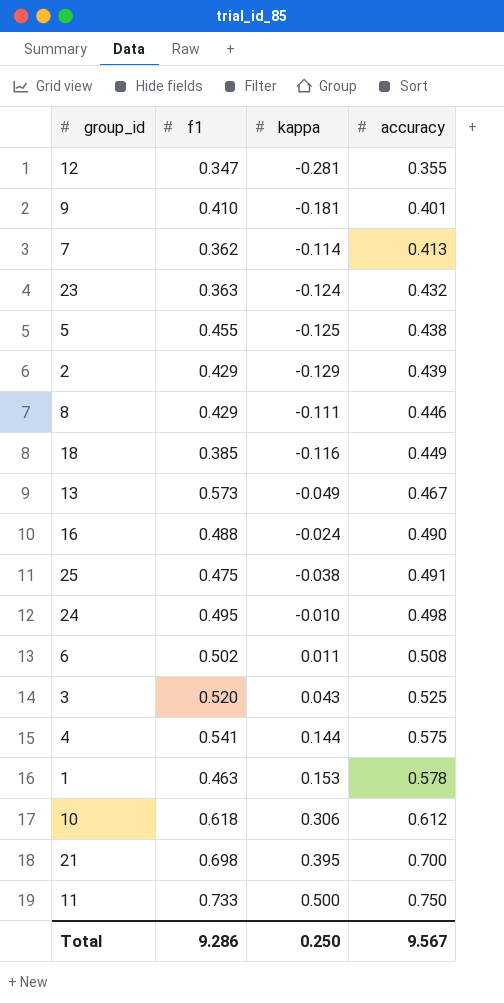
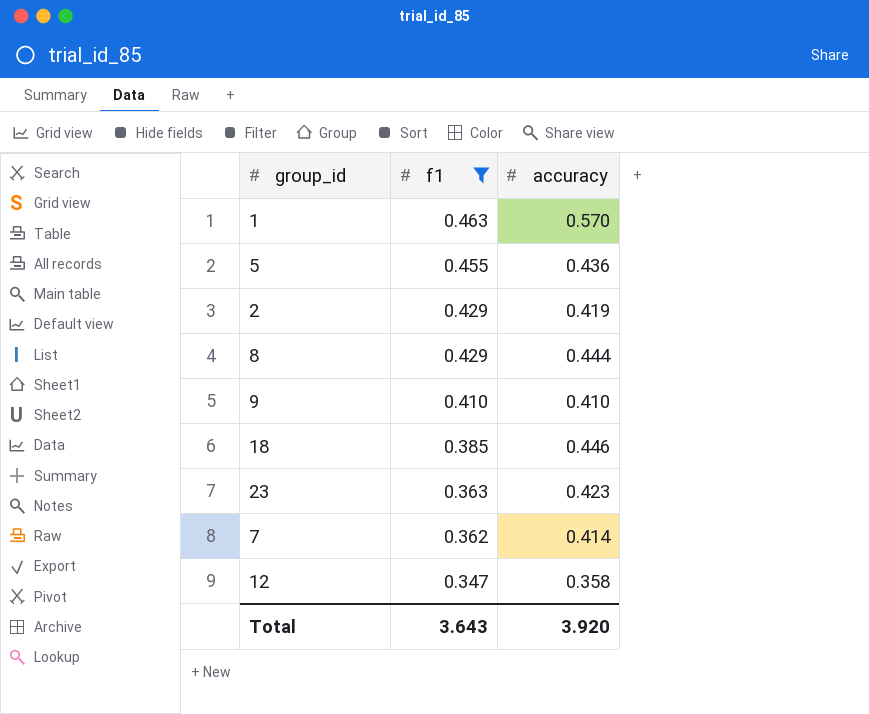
filter: none -> f1 <= 0.463
row order: accuracy ascending -> f1 descending
column kappa | position: 3 -> none
1 | accuracy: 0.578 -> 0.570
5 | accuracy: 0.438 -> 0.436
2 | accuracy: 0.439 -> 0.419
8 | accuracy: 0.446 -> 0.444
9 | accuracy: 0.401 -> 0.410
18 | accuracy: 0.449 -> 0.446
23 | accuracy: 0.432 -> 0.423
7 | accuracy: 0.413 -> 0.414
12 | accuracy: 0.355 -> 0.358
Total | f1: 9.286 -> 3.643
Total | accuracy: 9.567 -> 3.920

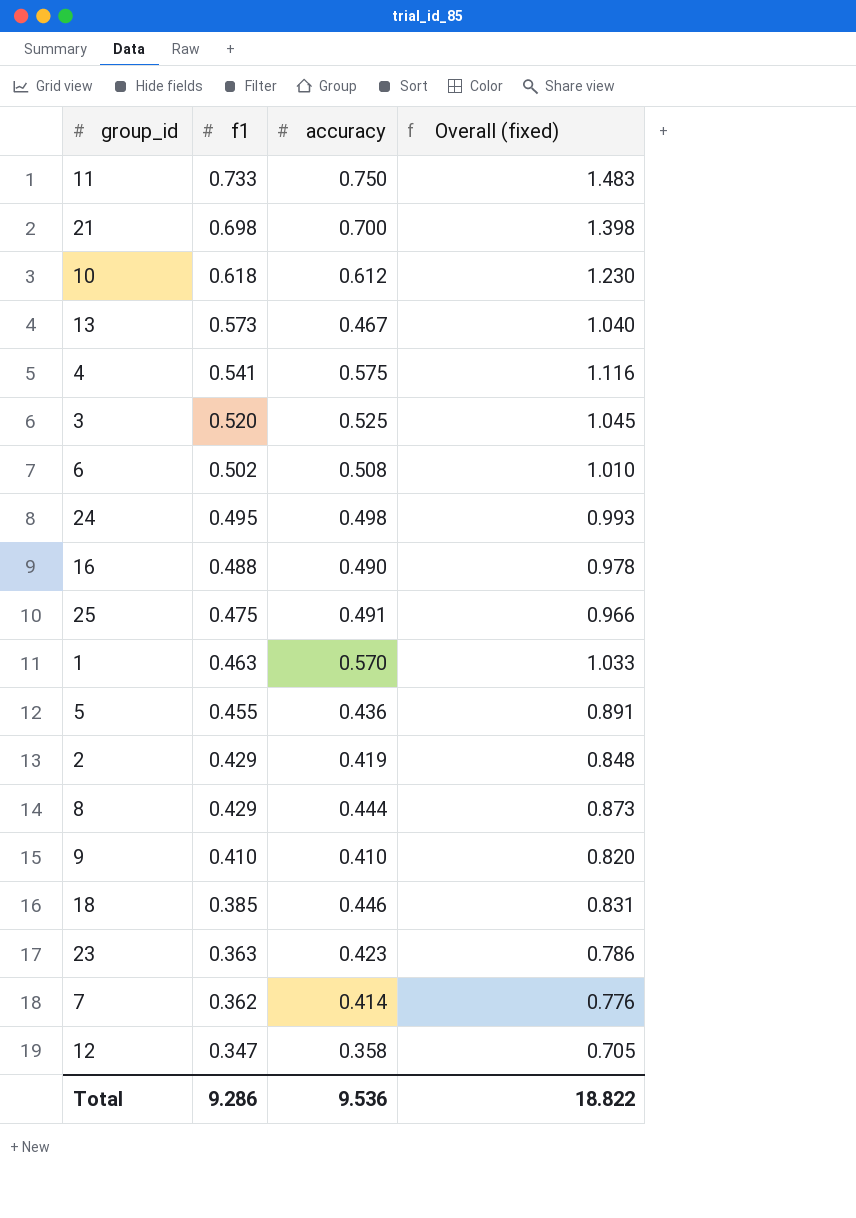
filter: f1 <= 0.463 -> none
column Overall (fixed) | formula: none -> [f1] + [accuracy]
Total | f1: 3.643 -> 9.286
Total | accuracy: 3.920 -> 9.536

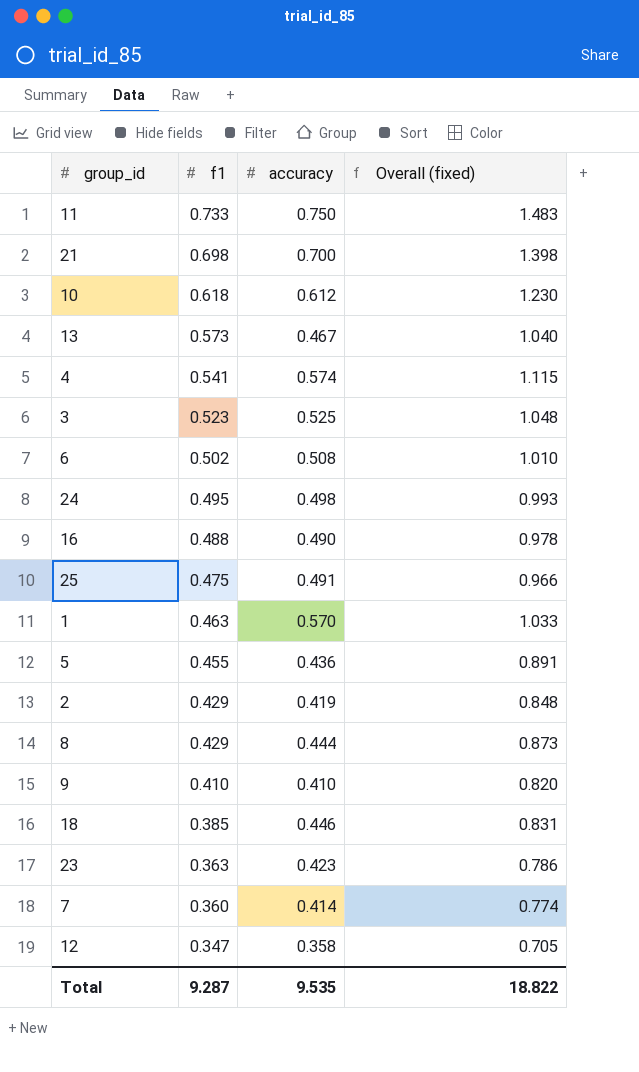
4 | accuracy: 0.575 -> 0.574
4 | Overall (fixed): 1.116 -> 1.115
3 | f1: 0.520 -> 0.523
3 | Overall (fixed): 1.045 -> 1.048
7 | f1: 0.362 -> 0.360
7 | Overall (fixed): 0.776 -> 0.774
Total | f1: 9.286 -> 9.287
Total | accuracy: 9.536 -> 9.535

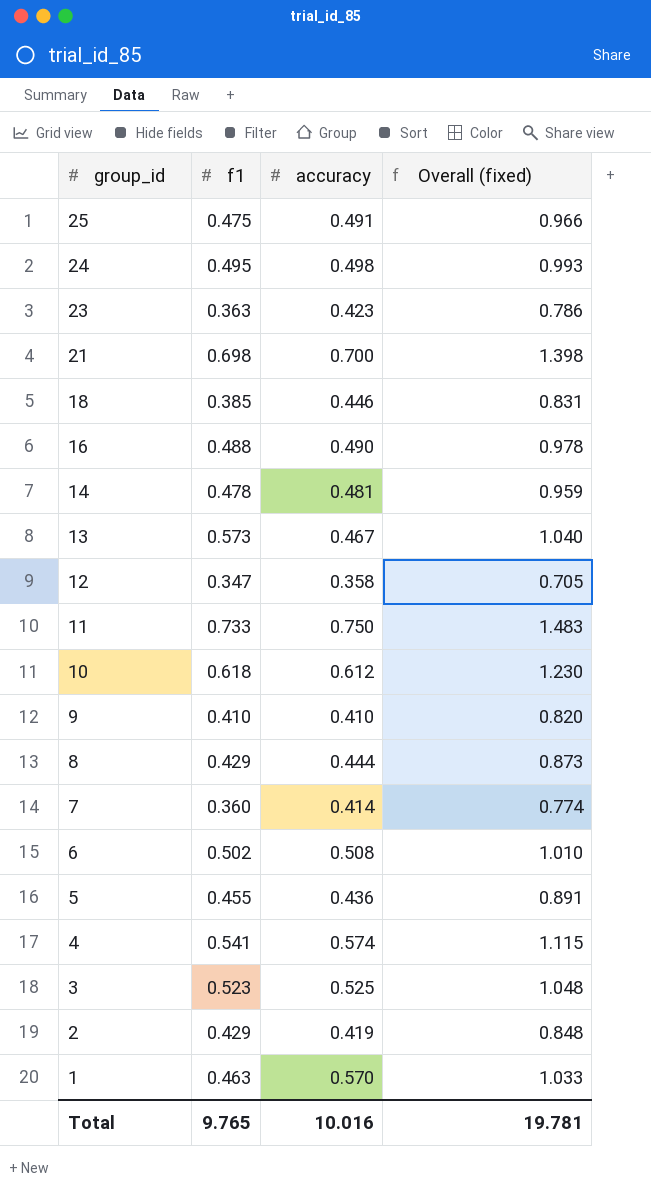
row order: f1 descending -> group_id descending
row 14: none -> 0.478 | 0.481 | 0.959
Total | f1: 9.287 -> 9.765
Total | accuracy: 9.535 -> 10.016
Total | Overall (fixed): 18.822 -> 19.781

